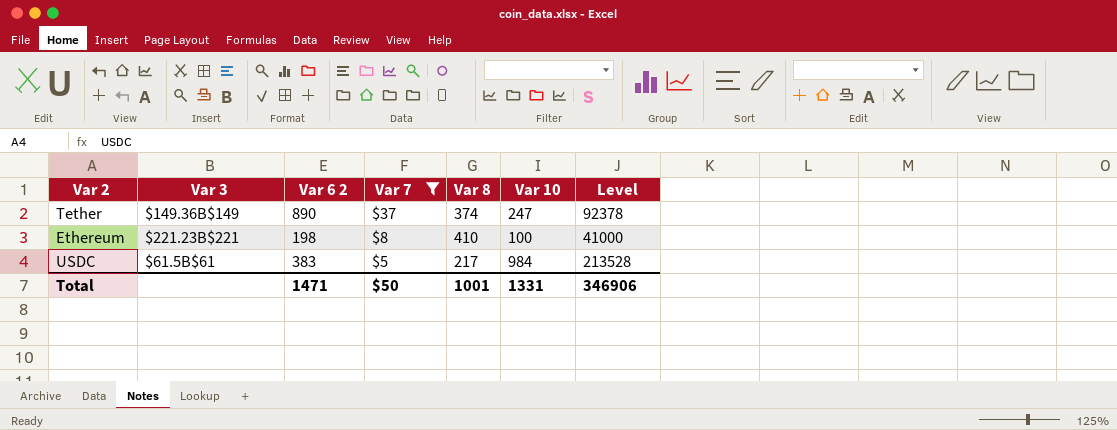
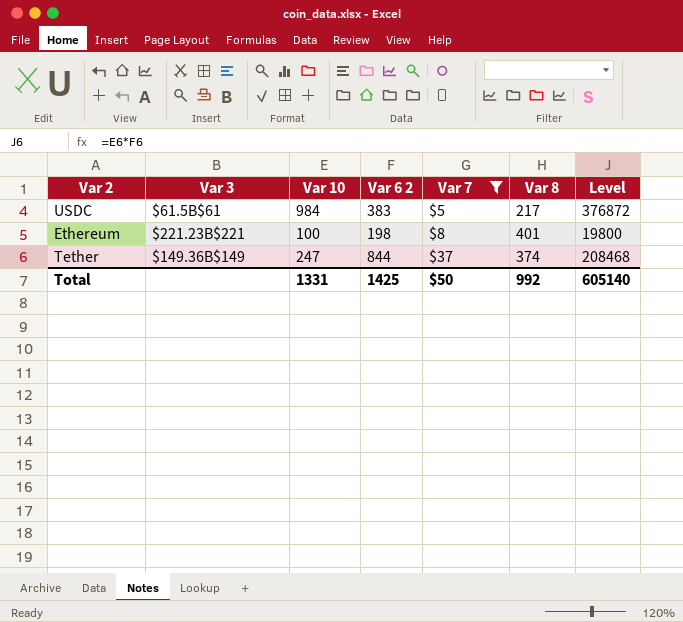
row order: Var 7 descending -> Var 7 ascending
column Var 10 | position: 6 -> 3
column Level | formula: [Var 8] * [Var 10] -> [Var 10] * [Var 6 2]
Ethereum | Var 8: 410 -> 401
Tether | Var 6 2: 890 -> 844
Total | Var 6 2: 1471 -> 1425
Total | Var 8: 1001 -> 992
Total | Level: 346906 -> 605140

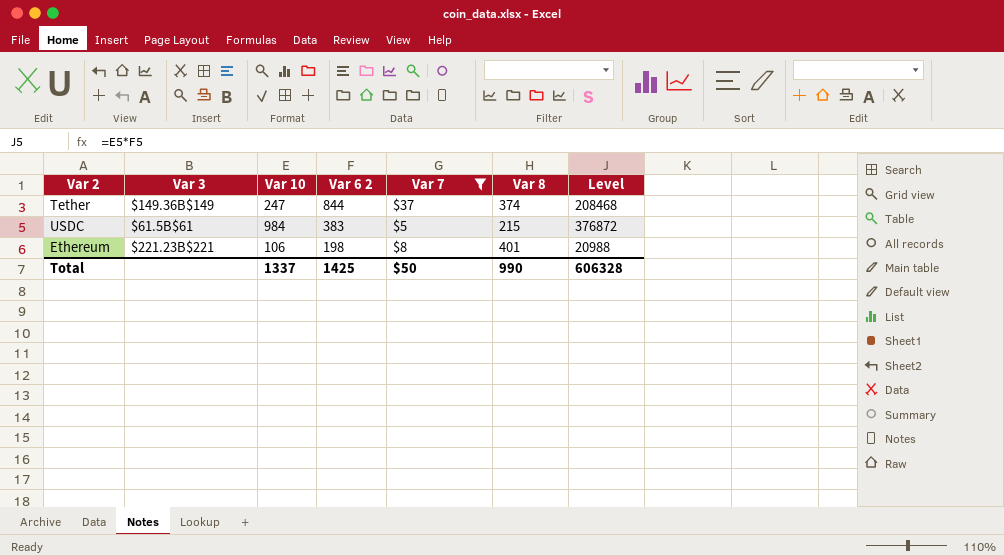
row order: Var 7 ascending -> Var 6 2 descending
USDC | Var 8: 217 -> 215
Ethereum | Var 10: 100 -> 106
Ethereum | Level: 19800 -> 20988
Total | Var 10: 1331 -> 1337
Total | Var 8: 992 -> 990
Total | Level: 605140 -> 606328

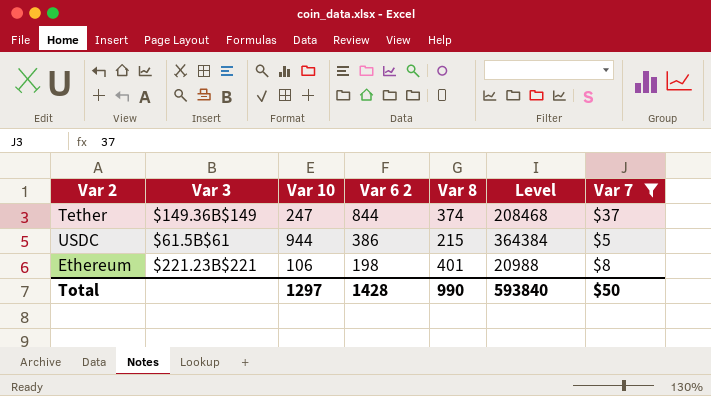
column Var 7 | position: 5 -> 7
USDC | Var 10: 984 -> 944
USDC | Var 6 2: 383 -> 386
USDC | Level: 376872 -> 364384
Total | Var 10: 1337 -> 1297
Total | Var 6 2: 1425 -> 1428
Total | Level: 606328 -> 593840

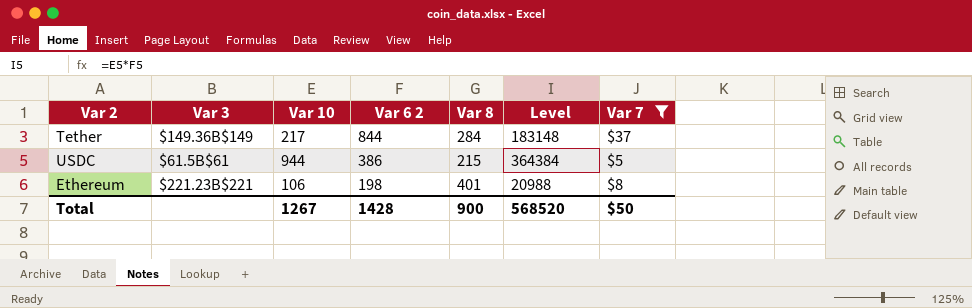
Tether | Var 10: 247 -> 217
Tether | Var 8: 374 -> 284
Tether | Level: 208468 -> 183148
Total | Var 10: 1297 -> 1267
Total | Var 8: 990 -> 900
Total | Level: 593840 -> 568520

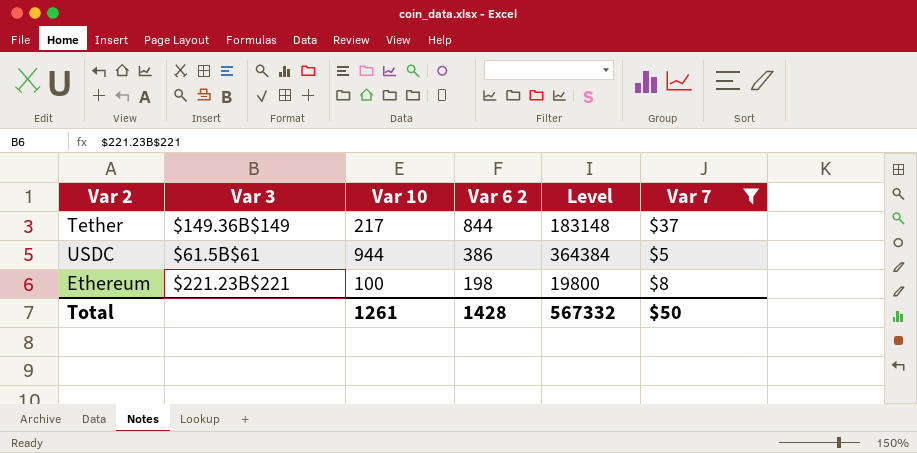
column Var 8 | position: 5 -> none
Ethereum | Var 10: 106 -> 100
Ethereum | Level: 20988 -> 19800
Total | Var 10: 1267 -> 1261
Total | Level: 568520 -> 567332

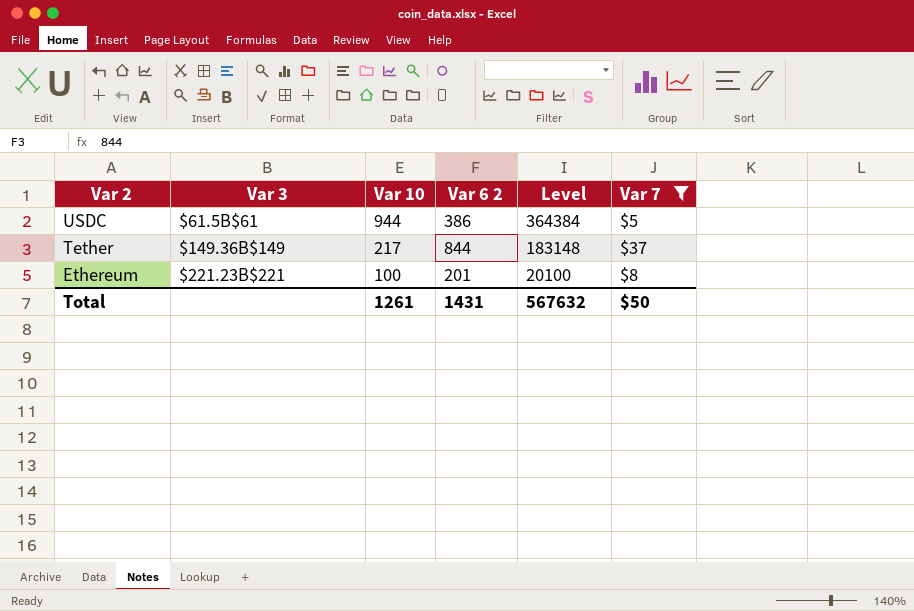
row order: Var 6 2 descending -> Var 2 descending
Ethereum | Var 6 2: 198 -> 201
Ethereum | Level: 19800 -> 20100
Total | Var 6 2: 1428 -> 1431
Total | Level: 567332 -> 567632

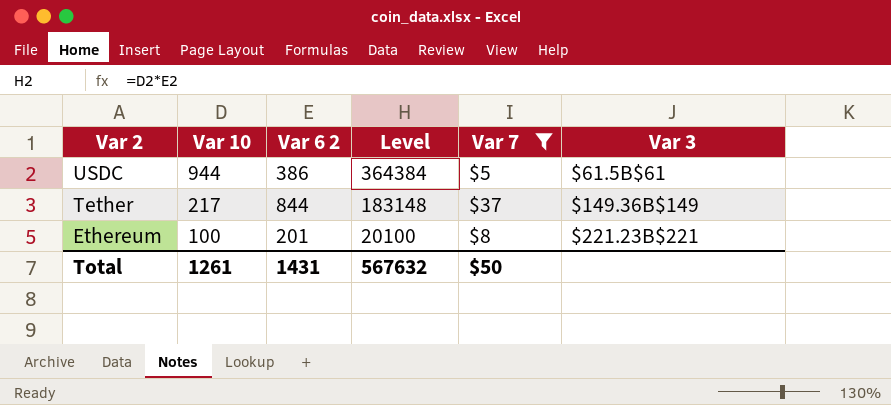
column Var 3 | position: 2 -> 6

